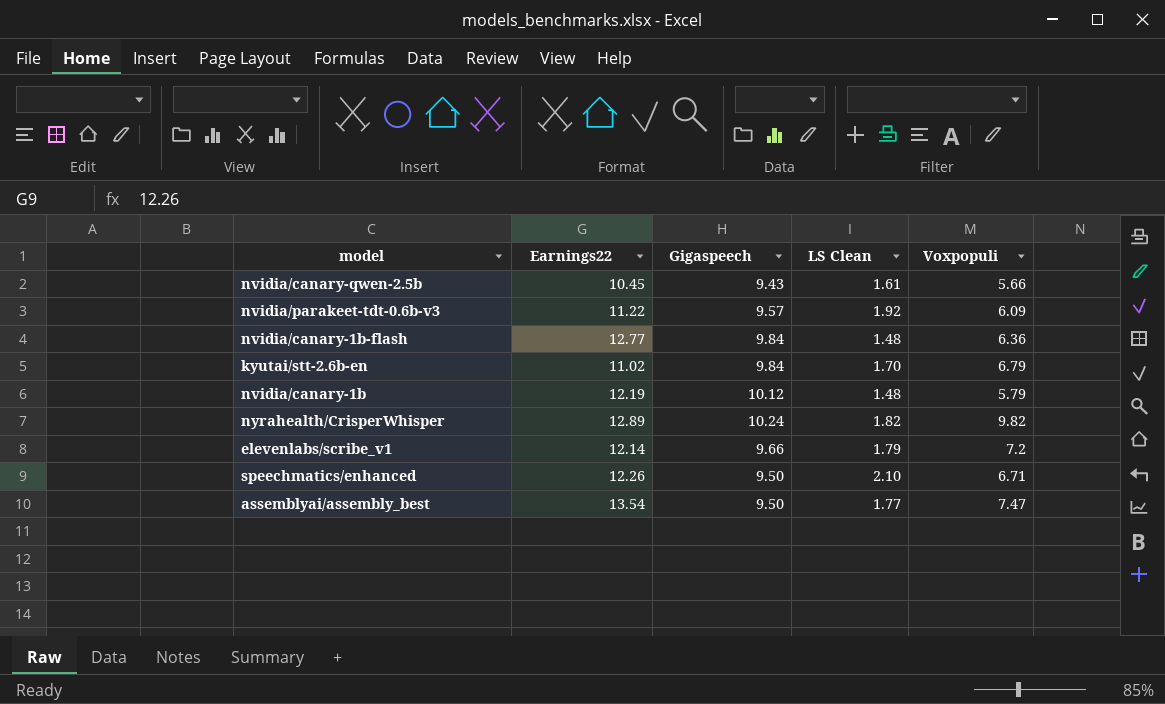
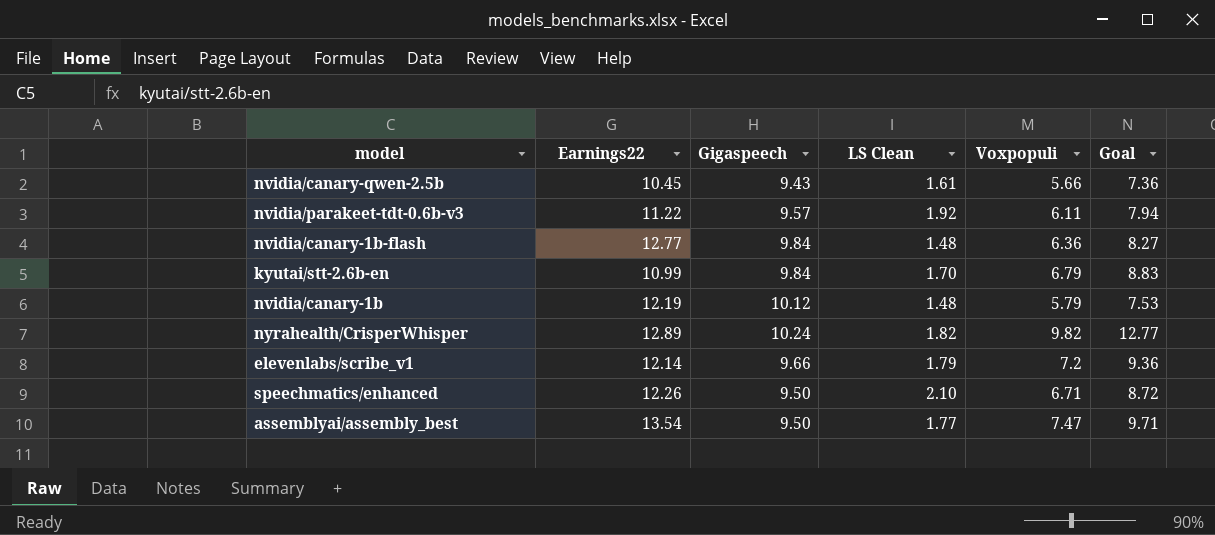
column Goal | formula: none -> [Voxpopuli] * 1.3
nvidia/parakeet-tdt-0.6b-v3 | Voxpopuli: 6.09 -> 6.11
kyutai/stt-2.6b-en | Earnings22: 11.02 -> 10.99

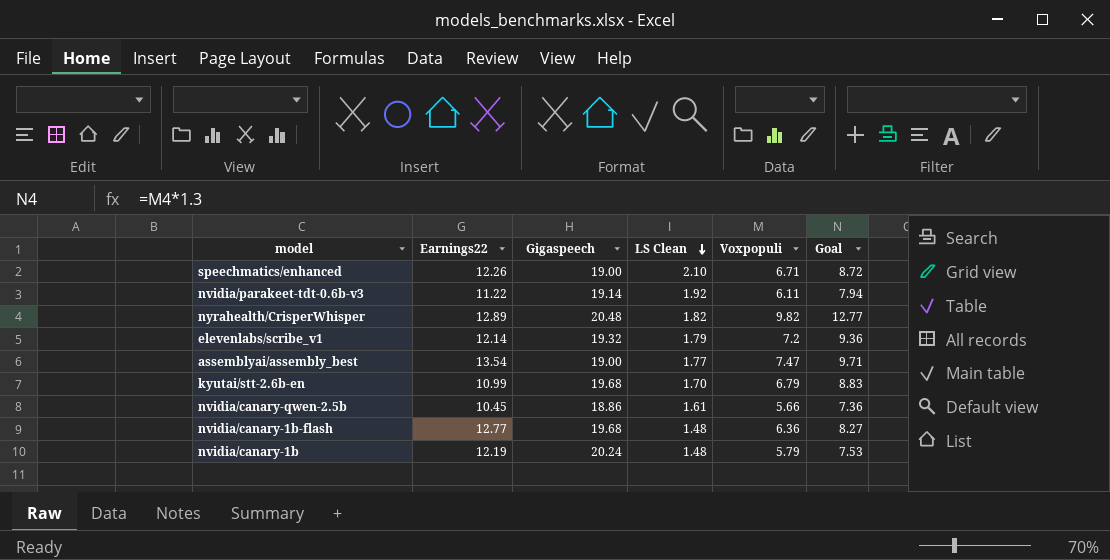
row order: none -> LS Clean descending
speechmatics/enhanced | Gigaspeech: 9.50 -> 19.00
nvidia/parakeet-tdt-0.6b-v3 | Gigaspeech: 9.57 -> 19.14
nyrahealth/CrisperWhisper | Gigaspeech: 10.24 -> 20.48
elevenlabs/scribe_v1 | Gigaspeech: 9.66 -> 19.32
assemblyai/assembly_best | Gigaspeech: 9.50 -> 19.00
kyutai/stt-2.6b-en | Gigaspeech: 9.84 -> 19.68
nvidia/canary-qwen-2.5b | Gigaspeech: 9.43 -> 18.86
nvidia/canary-1b-flash | Gigaspeech: 9.84 -> 19.68
nvidia/canary-1b | Gigaspeech: 10.12 -> 20.24

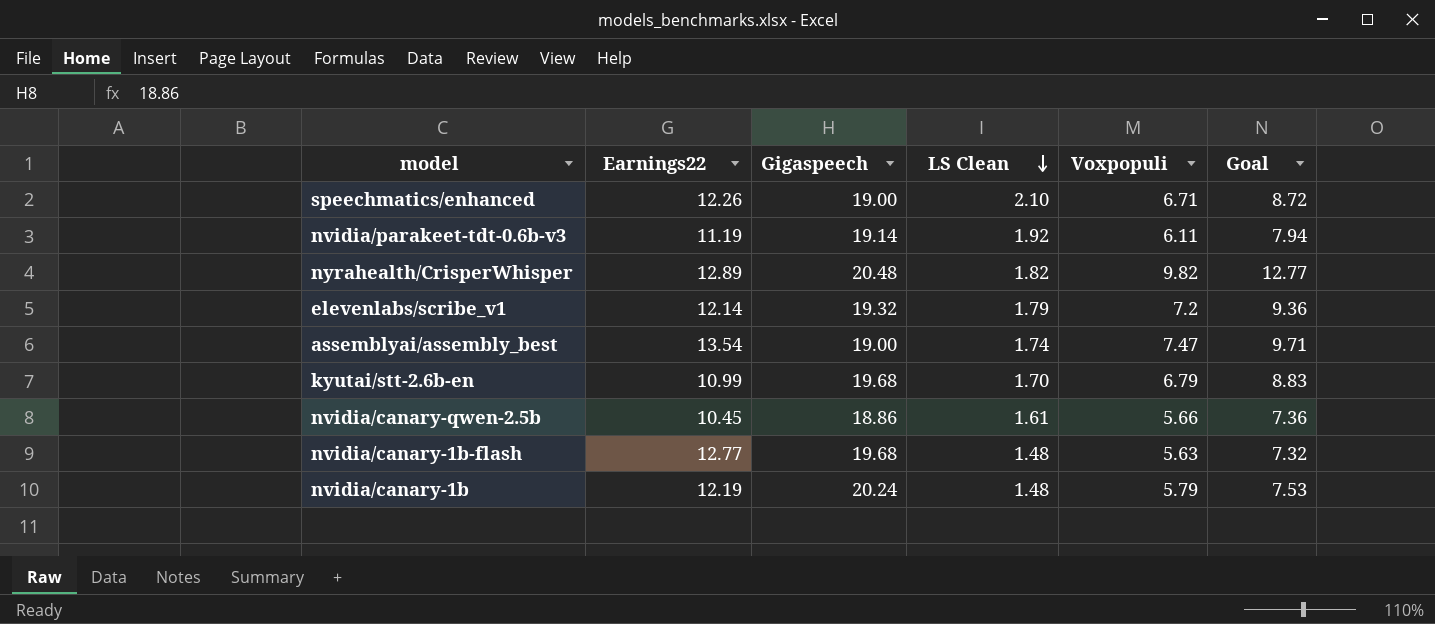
nvidia/parakeet-tdt-0.6b-v3 | Earnings22: 11.22 -> 11.19
assemblyai/assembly_best | LS Clean: 1.77 -> 1.74
nvidia/canary-1b-flash | Voxpopuli: 6.36 -> 5.63
nvidia/canary-1b-flash | Goal: 8.27 -> 7.32

